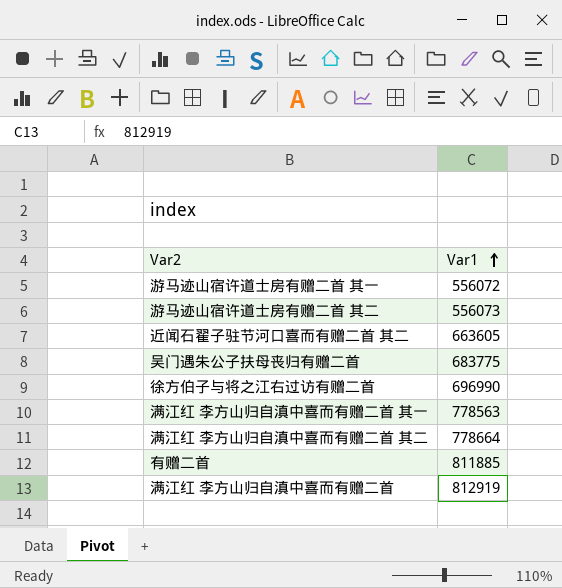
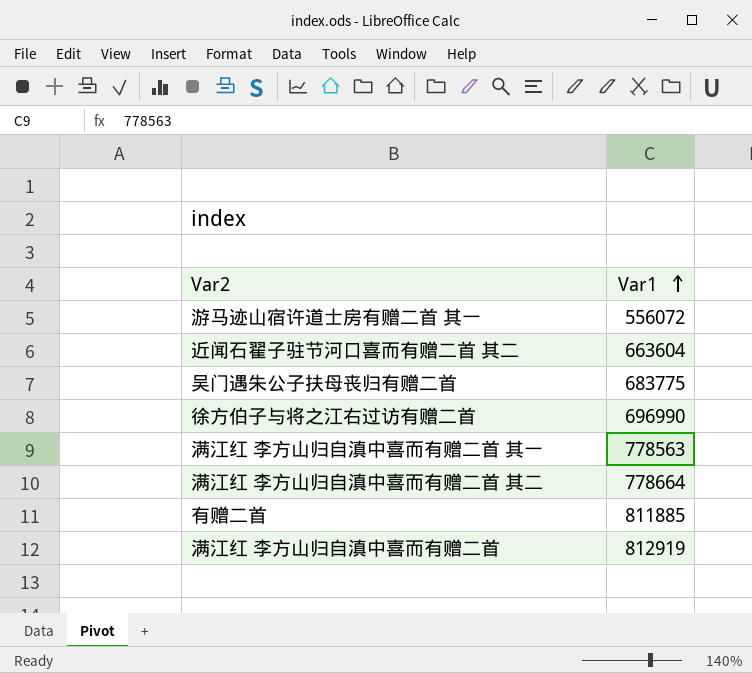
row 游马迹山宿许道士房有赠二首 其二: 556073 -> none
近闻石翟子驻节河口喜而有赠二首 其二 | Var1: 663605 -> 663604

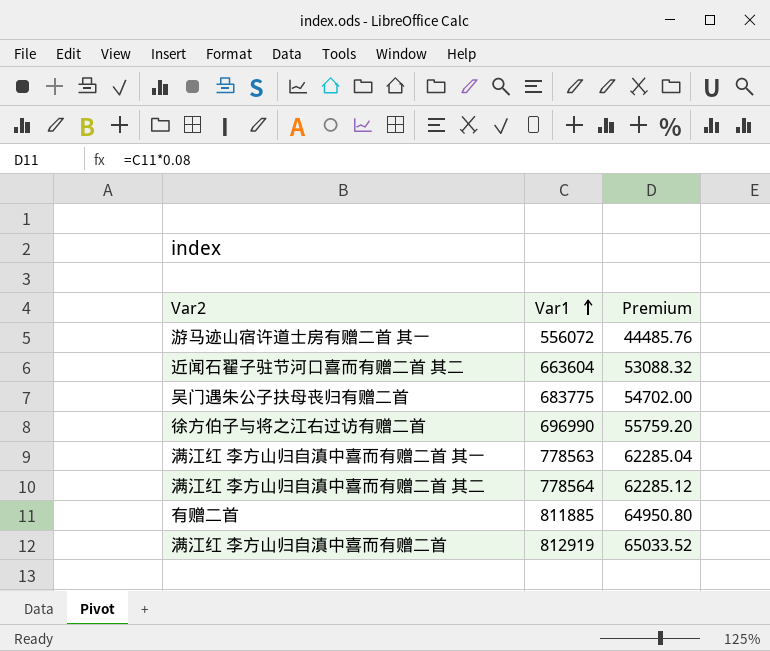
column Premium | formula: none -> [Var1] * 0.08
满江红 李方山归自滇中喜而有赠二首 其二 | Var1: 778664 -> 778564

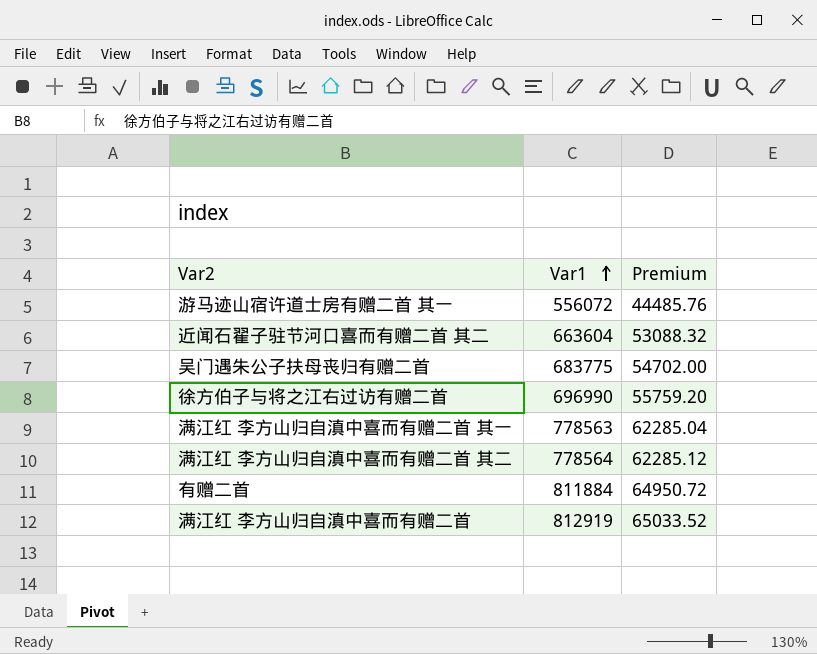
有赠二首 | Var1: 811885 -> 811884
有赠二首 | Premium: 64950.80 -> 64950.72

